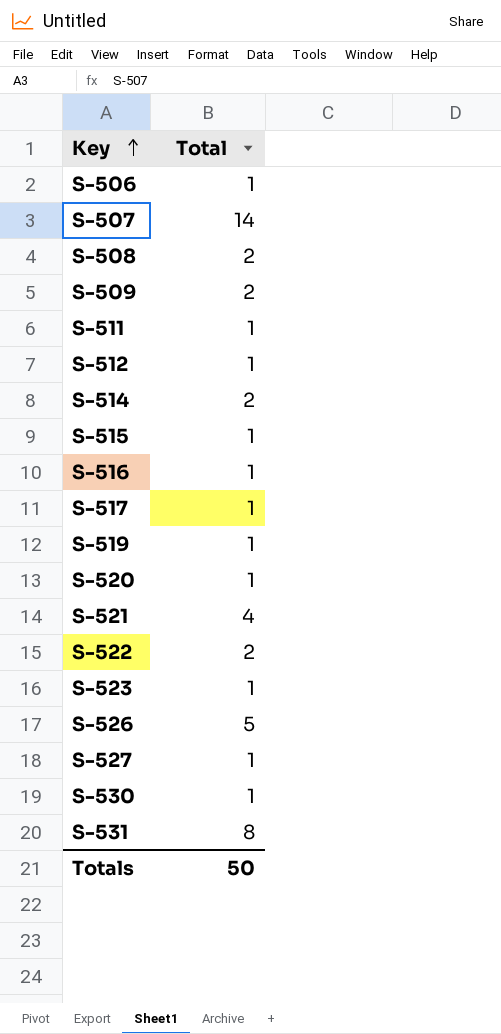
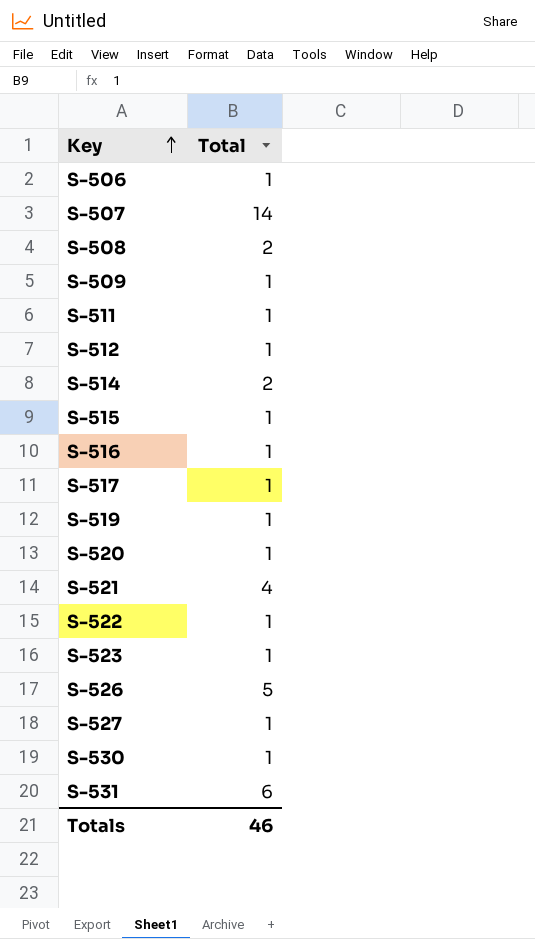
S-509 | Total: 2 -> 1
S-522 | Total: 2 -> 1
S-531 | Total: 8 -> 6
Totals | Total: 50 -> 46

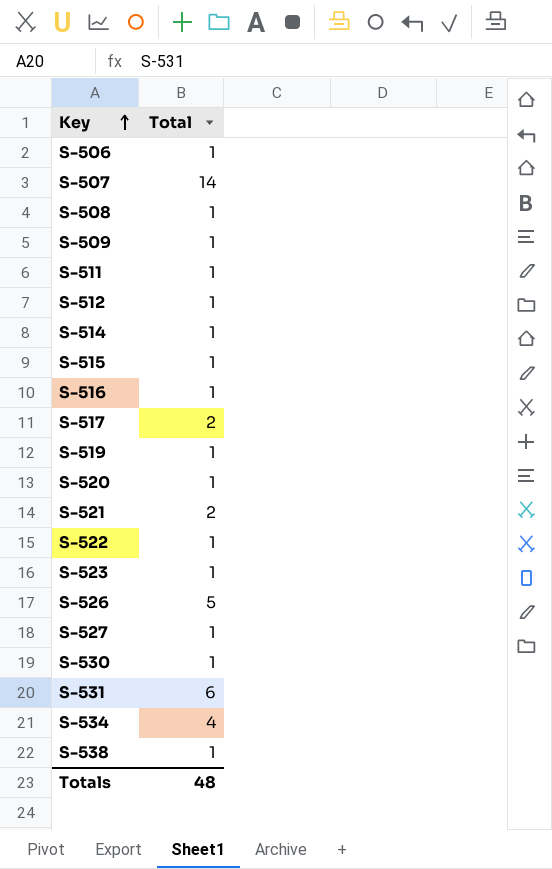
S-508 | Total: 2 -> 1
S-514 | Total: 2 -> 1
S-517 | Total: 1 -> 2
S-521 | Total: 4 -> 2
row S-534: none -> 4
row S-538: none -> 1
Totals | Total: 46 -> 48

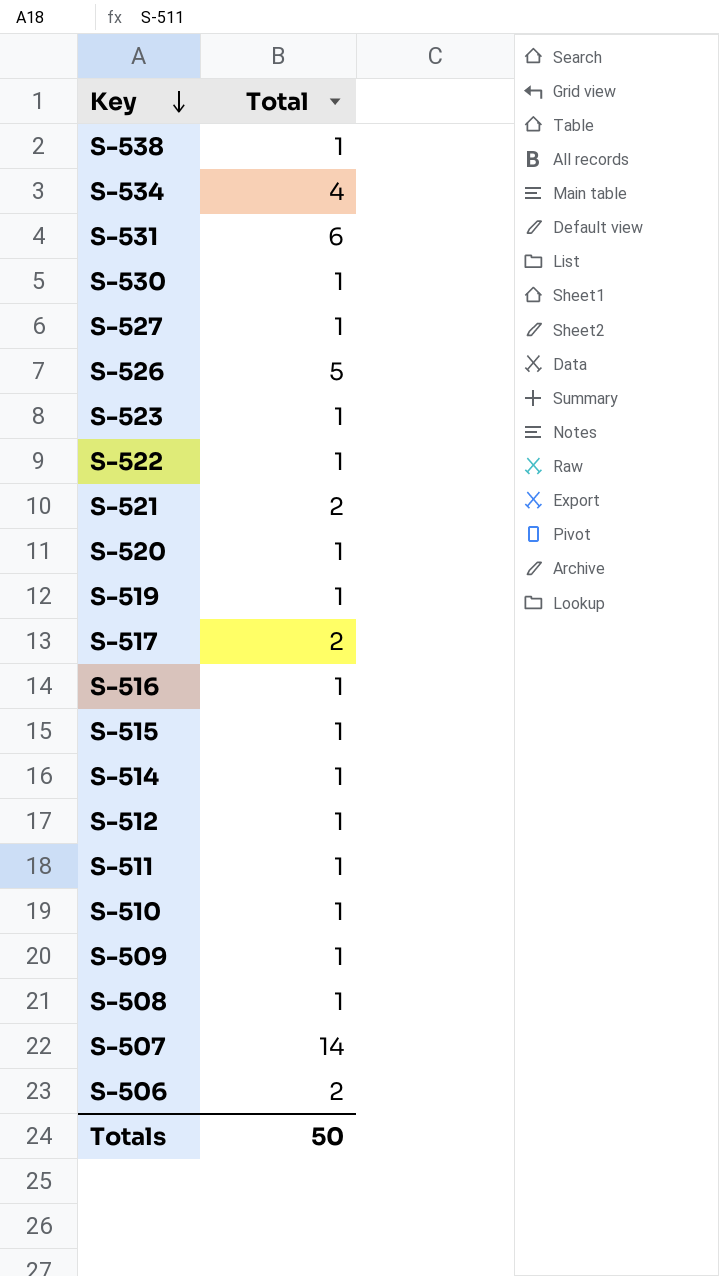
row order: Key ascending -> Key descending
row S-510: none -> 1
S-506 | Total: 1 -> 2
Totals | Total: 48 -> 50

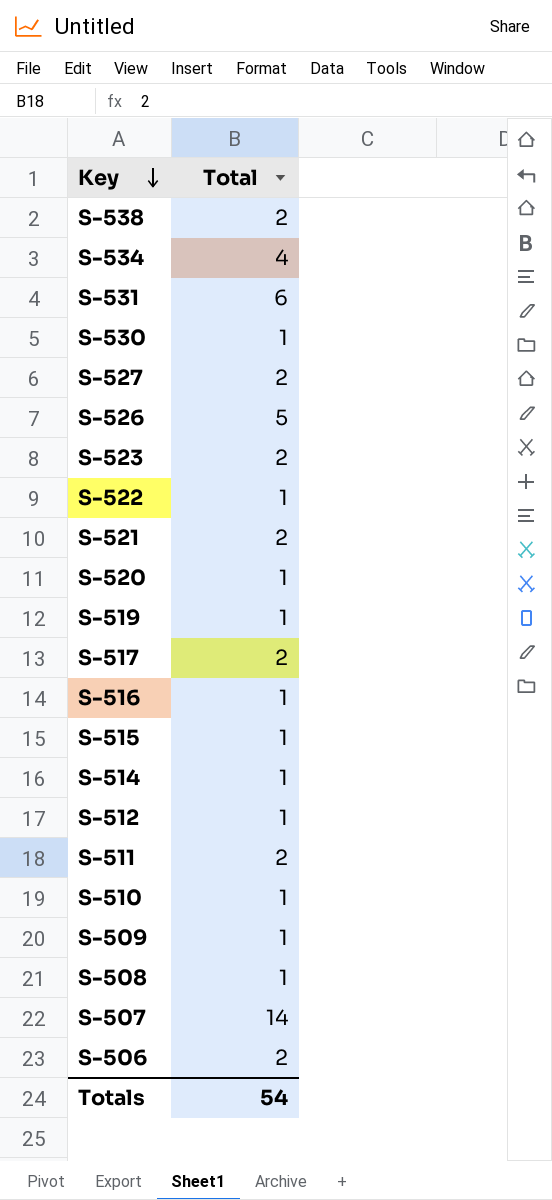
S-538 | Total: 1 -> 2
S-527 | Total: 1 -> 2
S-523 | Total: 1 -> 2
S-511 | Total: 1 -> 2
Totals | Total: 50 -> 54

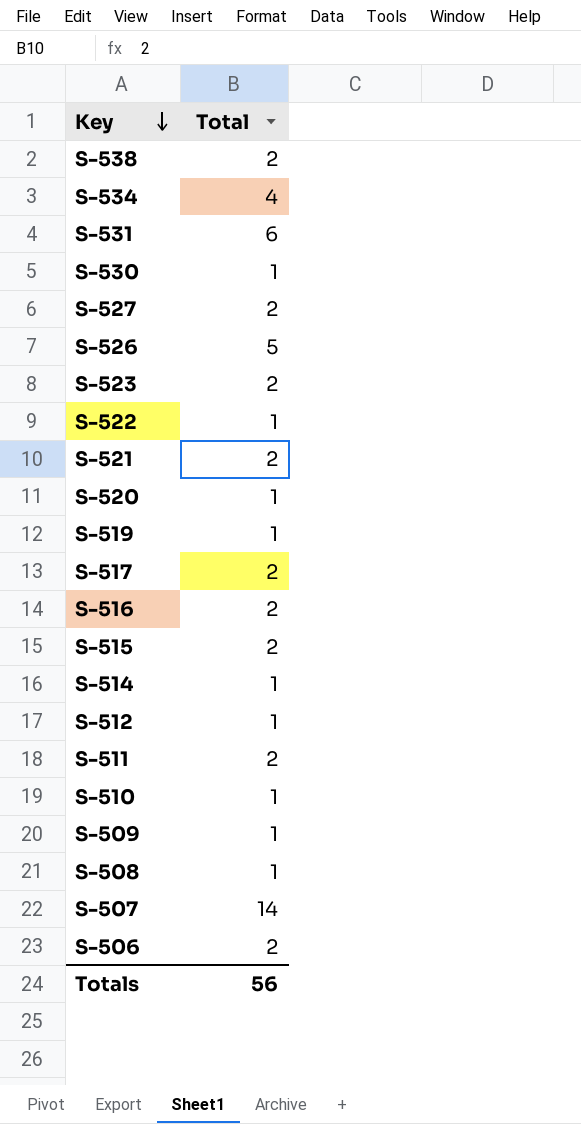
S-516 | Total: 1 -> 2
S-515 | Total: 1 -> 2
Totals | Total: 54 -> 56

